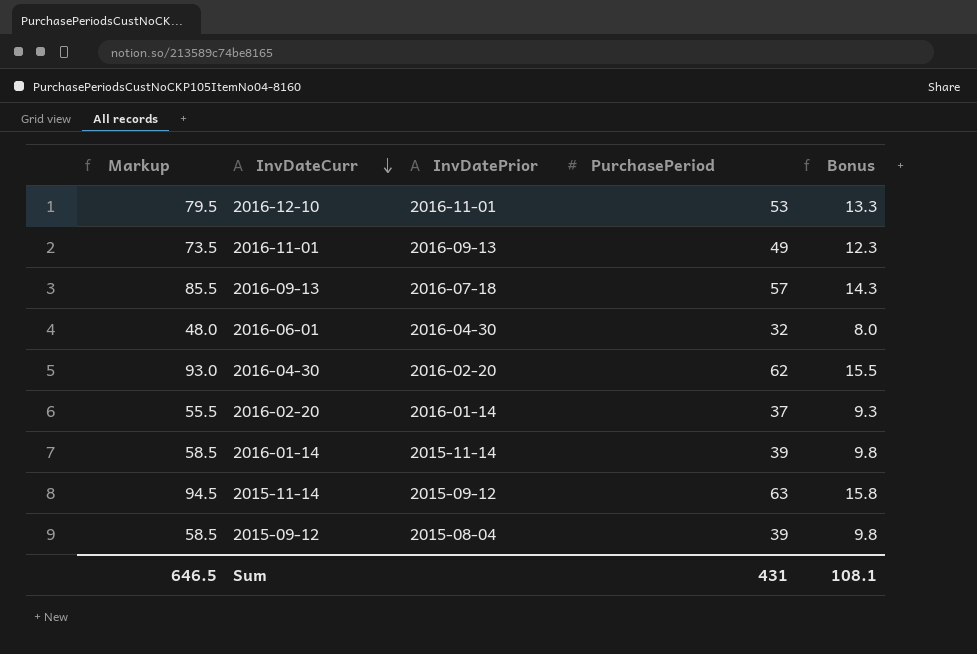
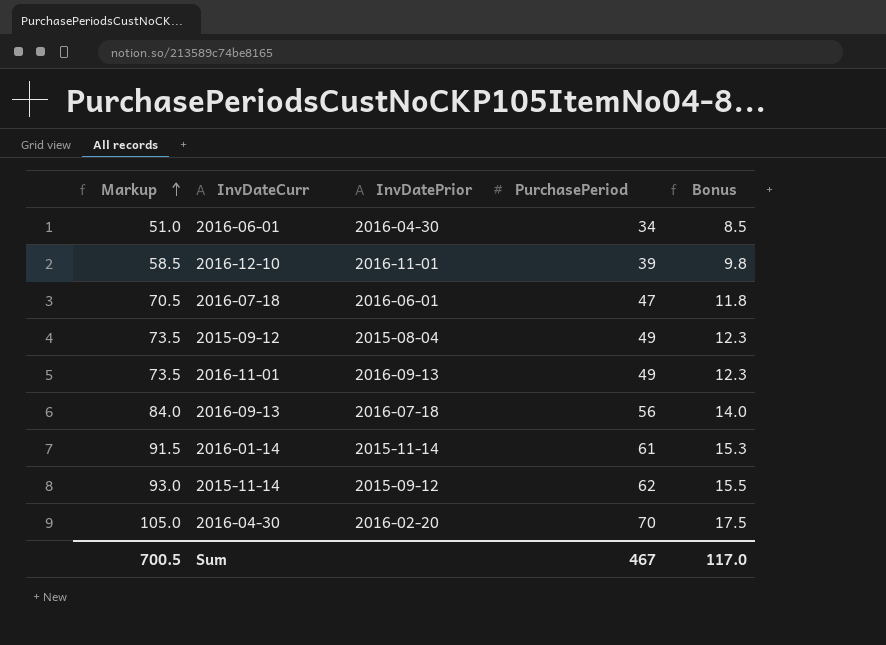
row order: InvDateCurr descending -> Markup ascending
row 2016-02-20: 55.5 | 2016-01-14 | 37 | 9.3 -> none
2016-06-01 | Markup: 48.0 -> 51.0
2016-06-01 | PurchasePeriod: 32 -> 34
2016-06-01 | Bonus: 8.0 -> 8.5
2016-12-10 | Markup: 79.5 -> 58.5
2016-12-10 | PurchasePeriod: 53 -> 39
2016-12-10 | Bonus: 13.3 -> 9.8
row 2016-07-18: none -> 70.5 | 2016-06-01 | 47 | 11.8
2015-09-12 | Markup: 58.5 -> 73.5
2015-09-12 | PurchasePeriod: 39 -> 49
2015-09-12 | Bonus: 9.8 -> 12.3
2016-09-13 | Markup: 85.5 -> 84.0
2016-09-13 | PurchasePeriod: 57 -> 56
2016-09-13 | Bonus: 14.3 -> 14.0
2016-01-14 | Markup: 58.5 -> 91.5
2016-01-14 | PurchasePeriod: 39 -> 61
2016-01-14 | Bonus: 9.8 -> 15.3
2015-11-14 | Markup: 94.5 -> 93.0
2015-11-14 | PurchasePeriod: 63 -> 62
2015-11-14 | Bonus: 15.8 -> 15.5
2016-04-30 | Markup: 93.0 -> 105.0
2016-04-30 | PurchasePeriod: 62 -> 70
2016-04-30 | Bonus: 15.5 -> 17.5
Sum | Markup: 646.5 -> 700.5
Sum | PurchasePeriod: 431 -> 467
Sum | Bonus: 108.1 -> 117.0

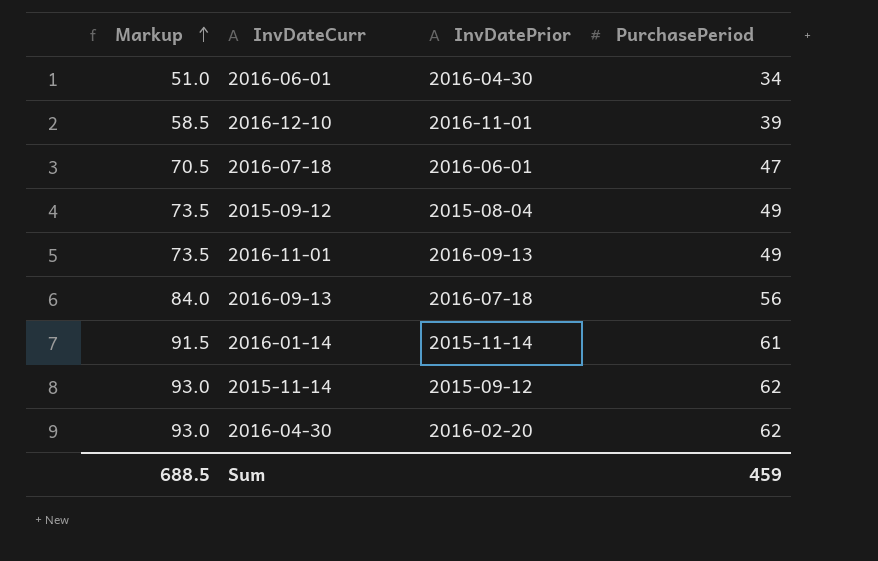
column Bonus | formula: [PurchasePeriod] * 0.25 -> none
2016-04-30 | Markup: 105.0 -> 93.0
2016-04-30 | PurchasePeriod: 70 -> 62
Sum | Markup: 700.5 -> 688.5
Sum | PurchasePeriod: 467 -> 459

